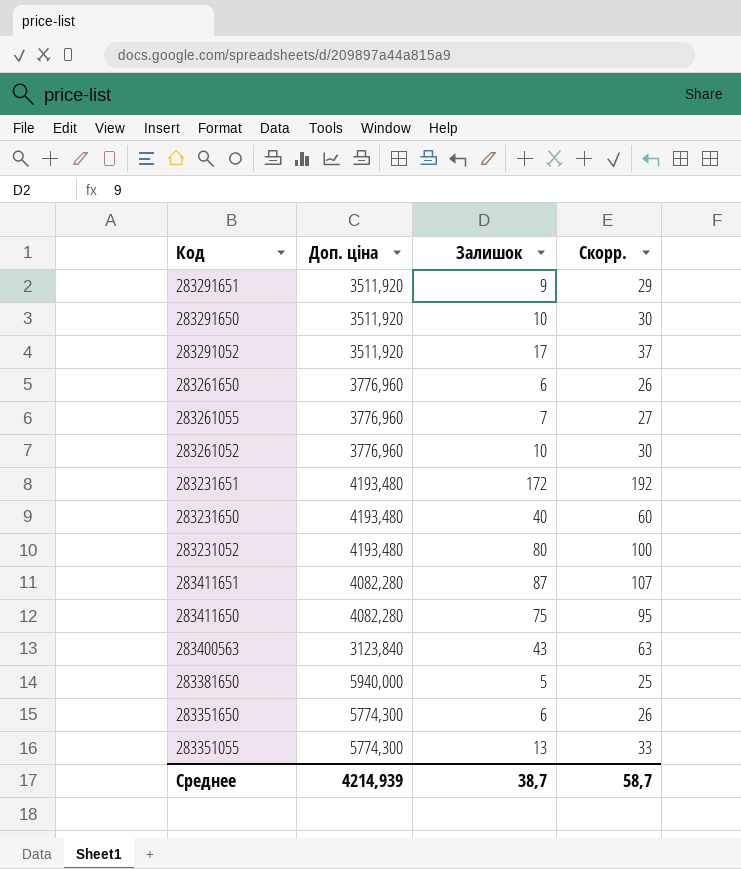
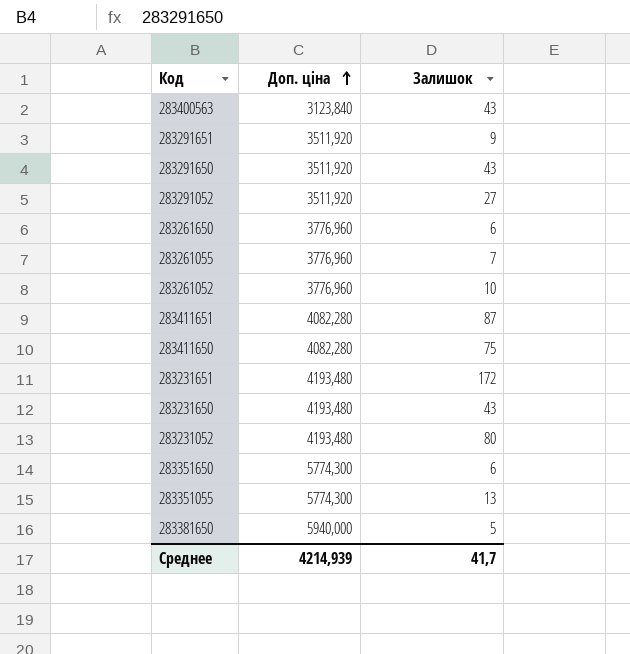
row order: none -> Доп. ціна ascending
column Скорр. | formula: [Залишок] + 20 -> none
283291650 | Залишок: 10 -> 43
283291052 | Залишок: 17 -> 27
283231650 | Залишок: 40 -> 43
Среднее | Залишок: 38,7 -> 41,7

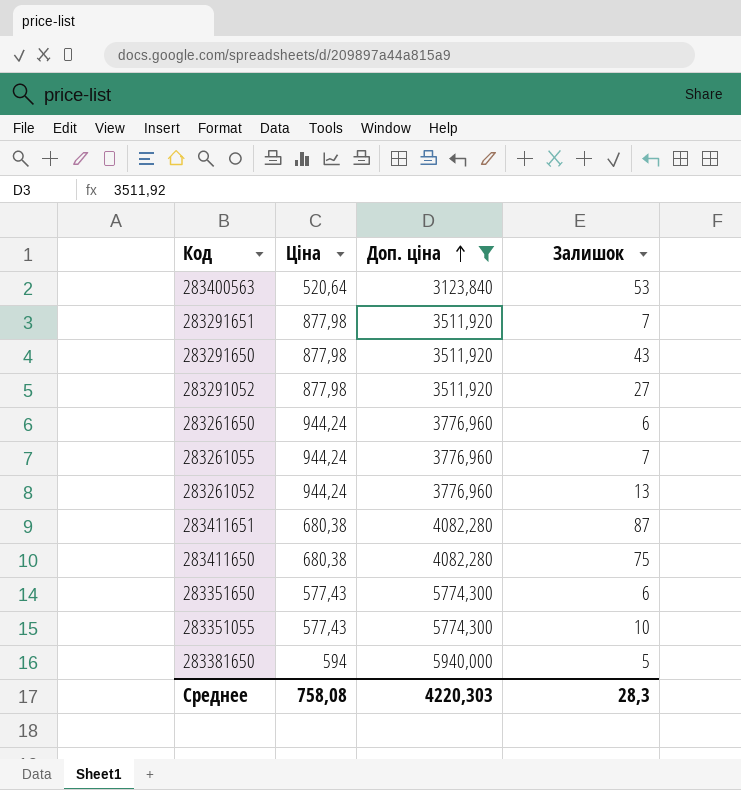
filter: none -> Доп. ціна != 4193,480
column Ціна | position: none -> 2
283400563 | Залишок: 43 -> 53
283291651 | Залишок: 9 -> 7
283261052 | Залишок: 10 -> 13
283351055 | Залишок: 13 -> 10
Среднее | Доп. ціна: 4214,939 -> 4220,303
Среднее | Залишок: 41,7 -> 28,3

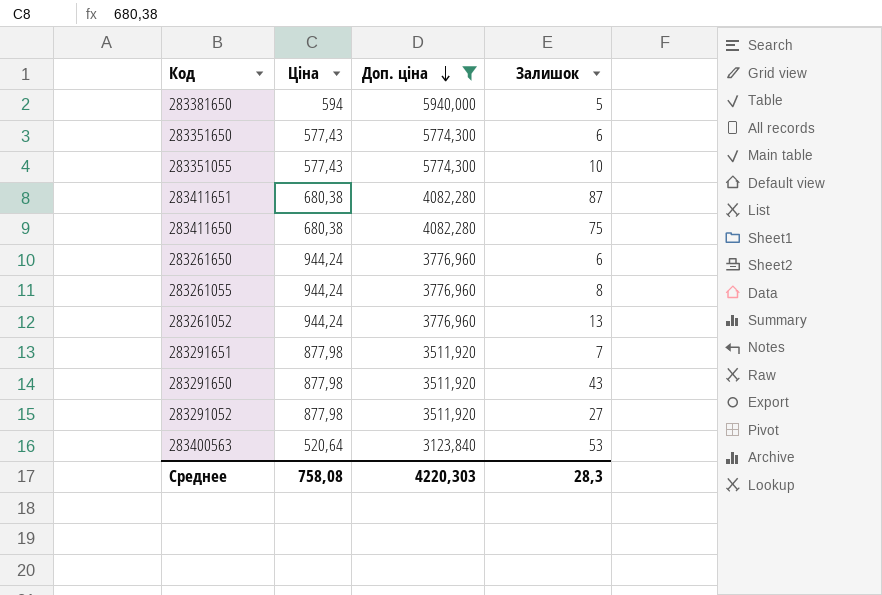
row order: Доп. ціна ascending -> Доп. ціна descending
283261055 | Залишок: 7 -> 8

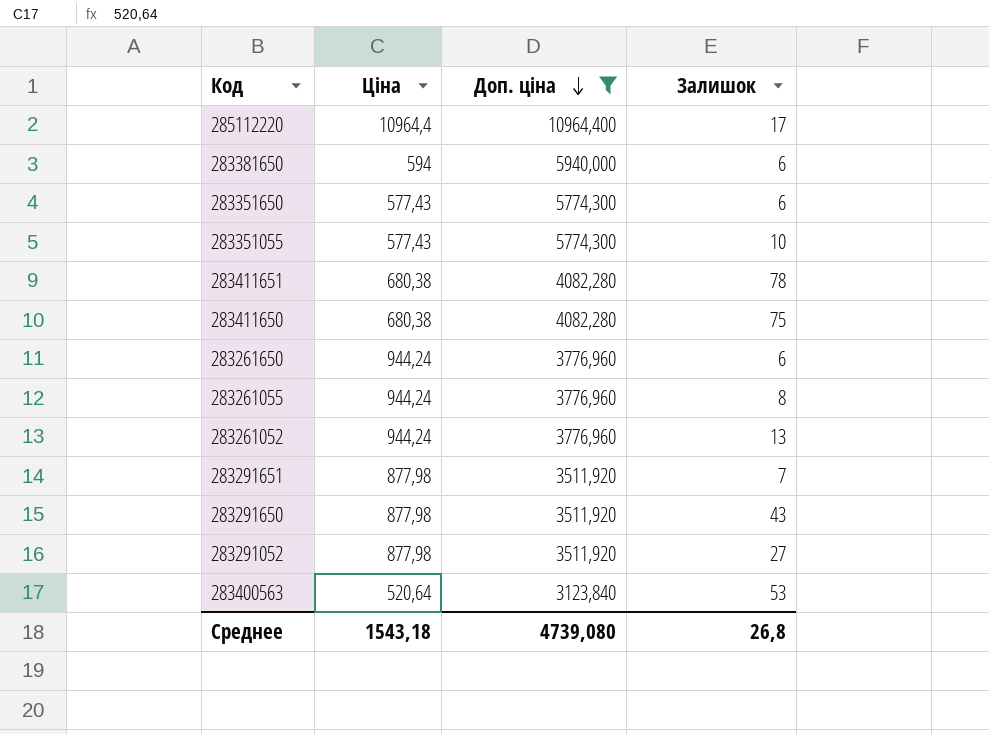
row 285112220: none -> 10964,4 | 10964,400 | 17
283381650 | Залишок: 5 -> 6
283411651 | Залишок: 87 -> 78
Среднее | Ціна: 758,08 -> 1543,18
Среднее | Доп. ціна: 4220,303 -> 4739,080
Среднее | Залишок: 28,3 -> 26,8

